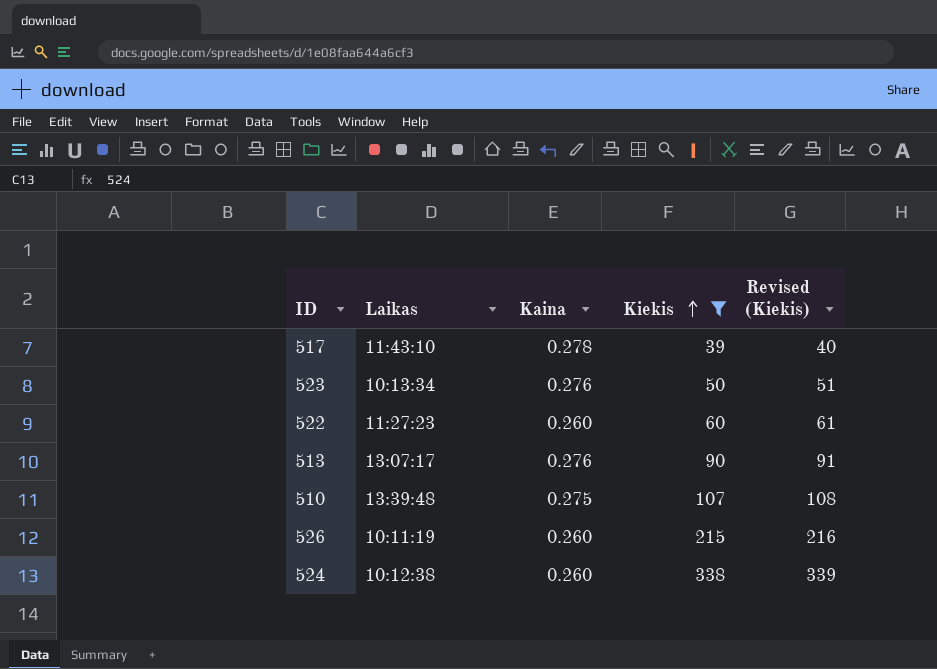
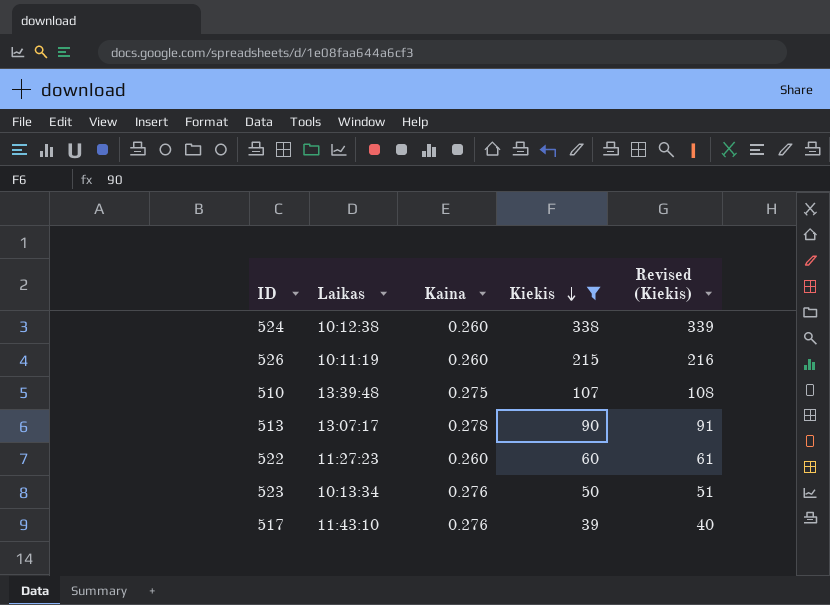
row order: Kiekis ascending -> Kiekis descending
513 | Kaina: 0.276 -> 0.278
517 | Kaina: 0.278 -> 0.276

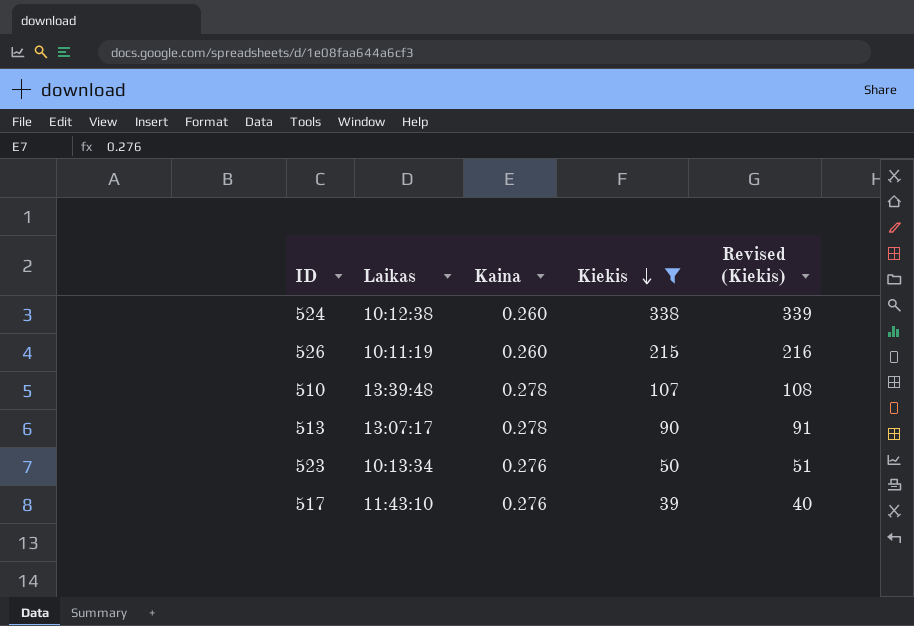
row 522: 11:27:23 | 0.260 | 60 | 61 -> none
510 | Kaina: 0.275 -> 0.278

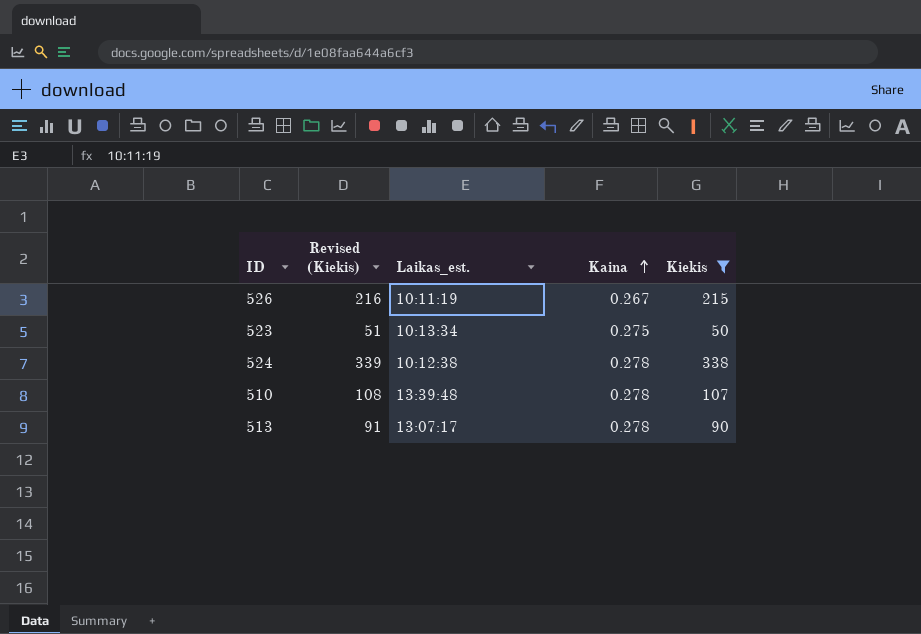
row order: Kiekis descending -> Kaina ascending
column Revised (Kiekis) | position: 5 -> 2
column name: Laikas -> Laikas_est.
row 517: 11:43:10 | 0.276 | 39 | 40 -> none
526 | Kaina: 0.260 -> 0.267
523 | Kaina: 0.276 -> 0.275
524 | Kaina: 0.260 -> 0.278

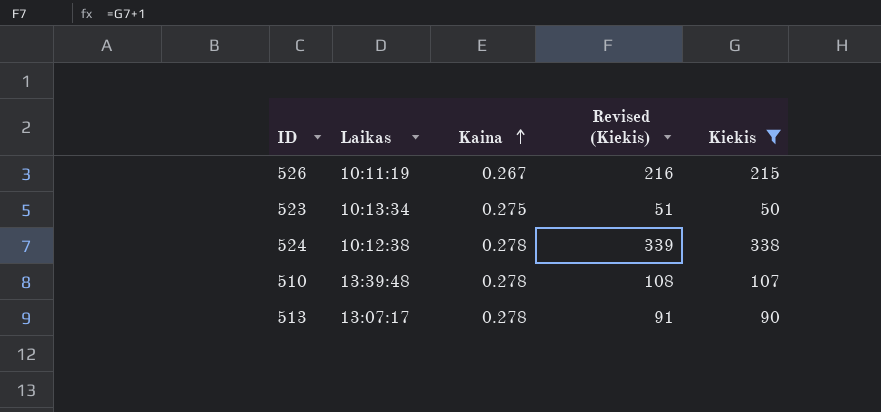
column name: Laikas_est. -> Laikas
column Revised (Kiekis) | position: 2 -> 4

